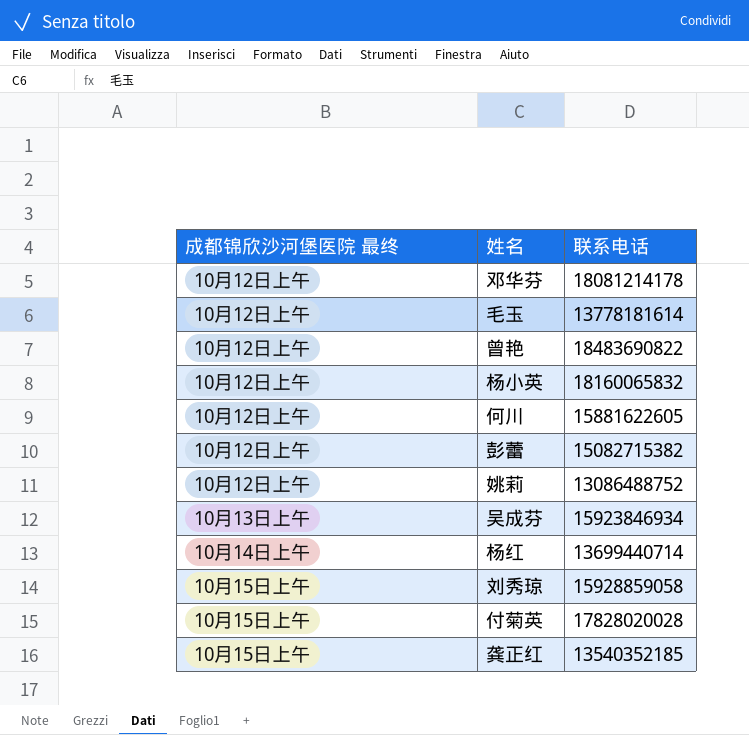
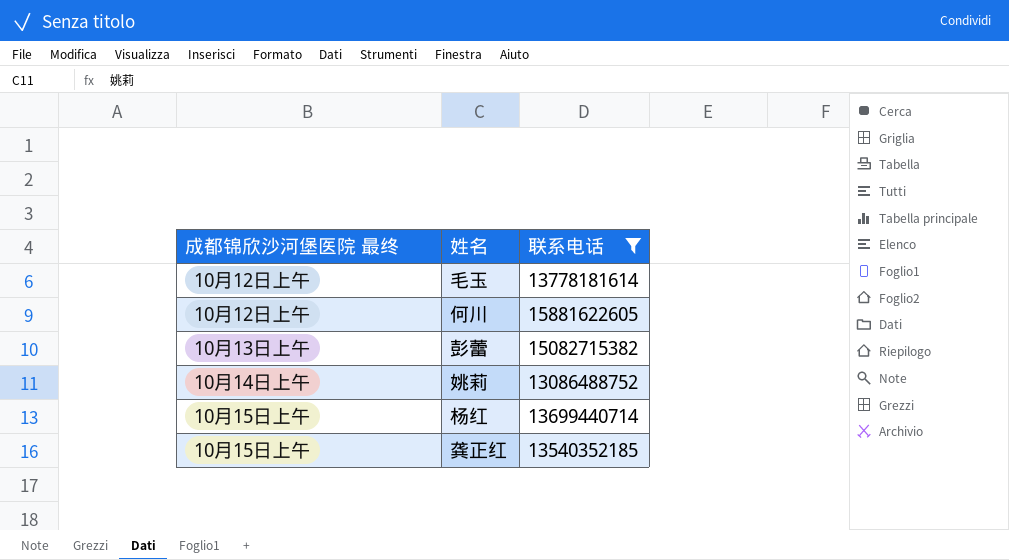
filter: none -> 联系电话 <= 15881622605
彭蕾 | 成都锦欣沙河堡医院 最终: 10月12日上午 -> 10月13日上午
姚莉 | 成都锦欣沙河堡医院 最终: 10月12日上午 -> 10月14日上午
杨红 | 成都锦欣沙河堡医院 最终: 10月14日上午 -> 10月15日上午

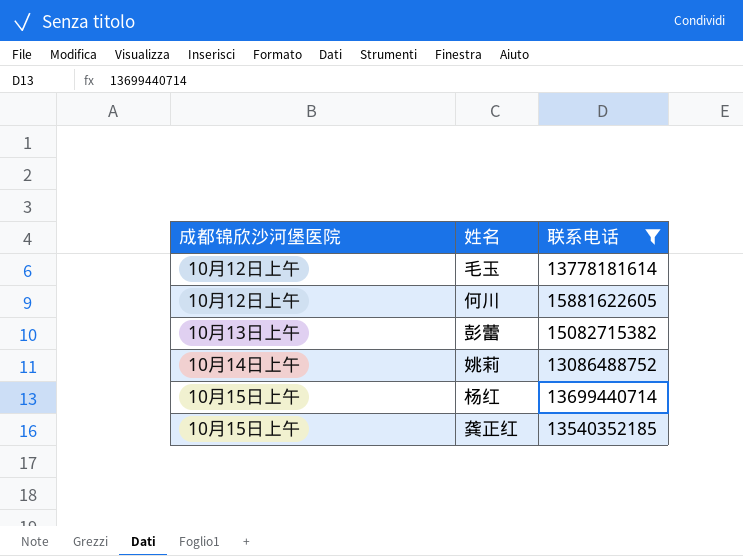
column name: 成都锦欣沙河堡医院 最终 -> 成都锦欣沙河堡医院

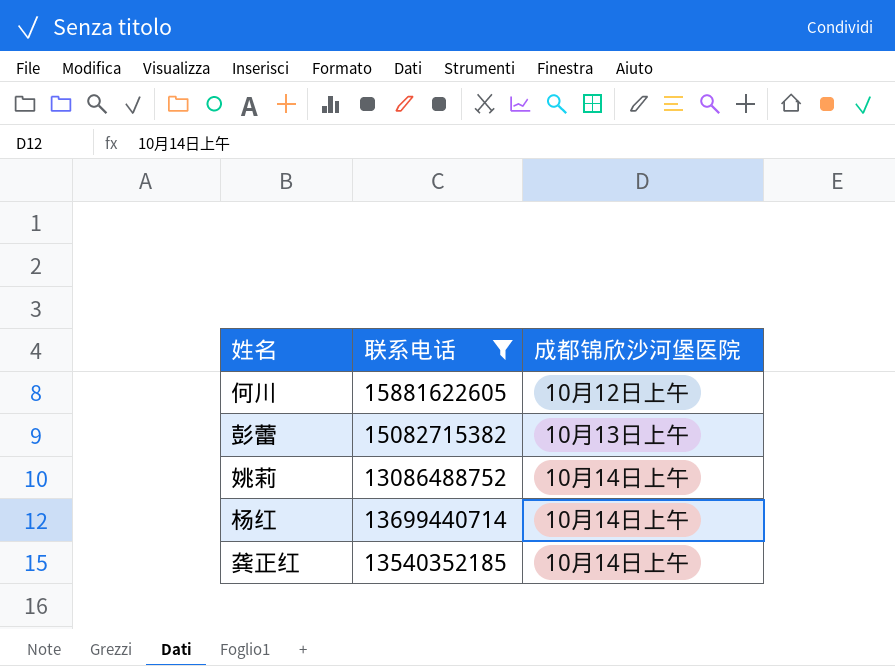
column 成都锦欣沙河堡医院 | position: 1 -> 3
row 毛玉: 10月12日上午 | 13778181614 -> none
杨红 | 成都锦欣沙河堡医院: 10月15日上午 -> 10月14日上午
龚正红 | 成都锦欣沙河堡医院: 10月15日上午 -> 10月14日上午

